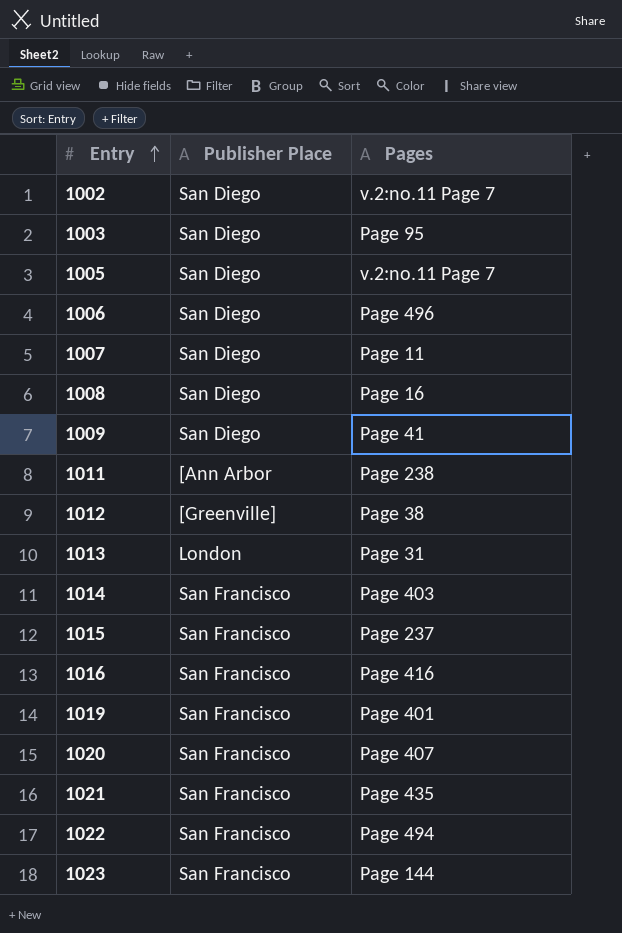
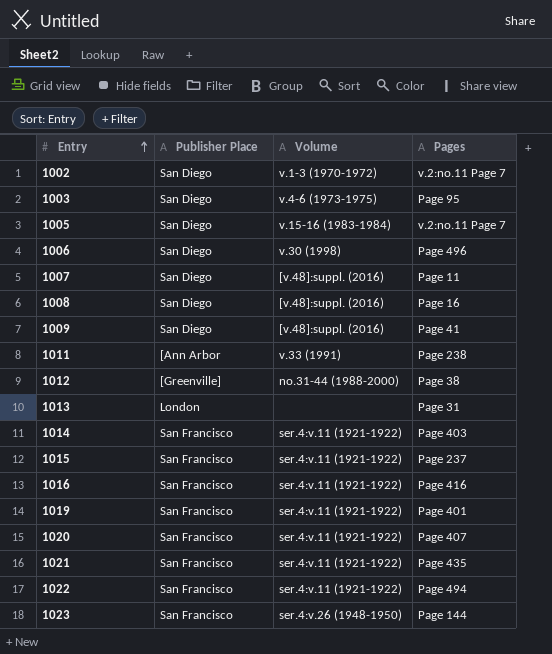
column Volume | position: none -> 3

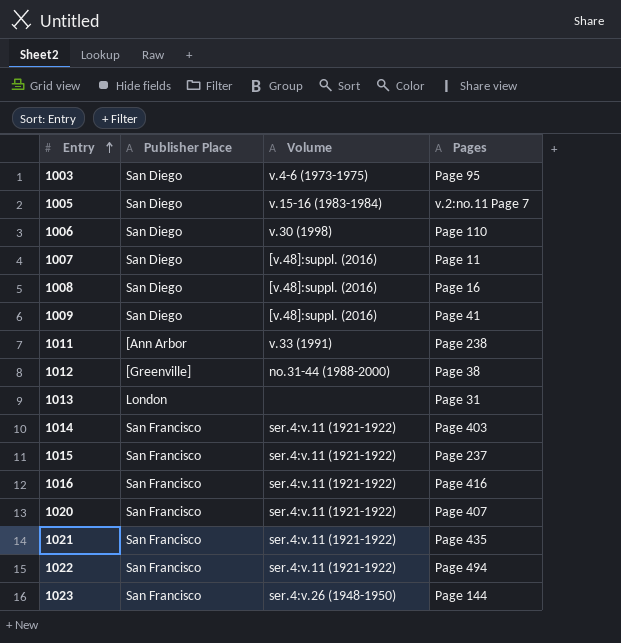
row 1002: San Diego | v.1-3 (1970-1972) | v.2:no.11 Page 7 -> none
row 1019: San Francisco | ser.4:v.11 (1921-1922) | Page 401 -> none
1006 | Pages: Page 496 -> Page 110

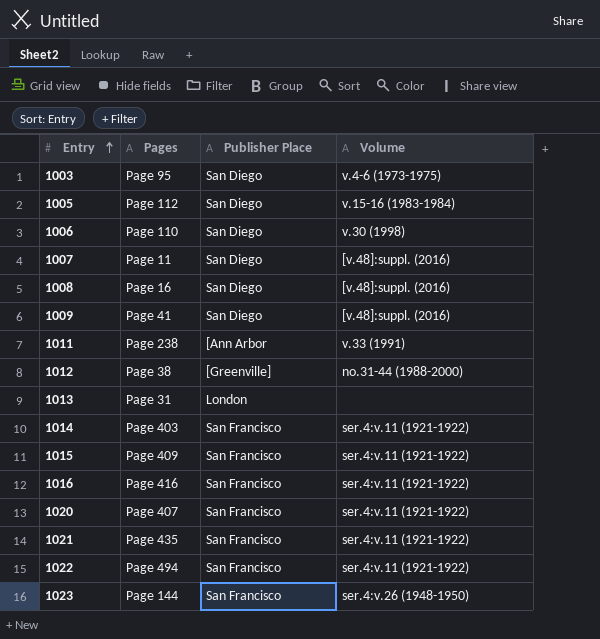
column Pages | position: 4 -> 2
1005 | Pages: v.2:no.11 Page 7 -> Page 112
1015 | Pages: Page 237 -> Page 409

